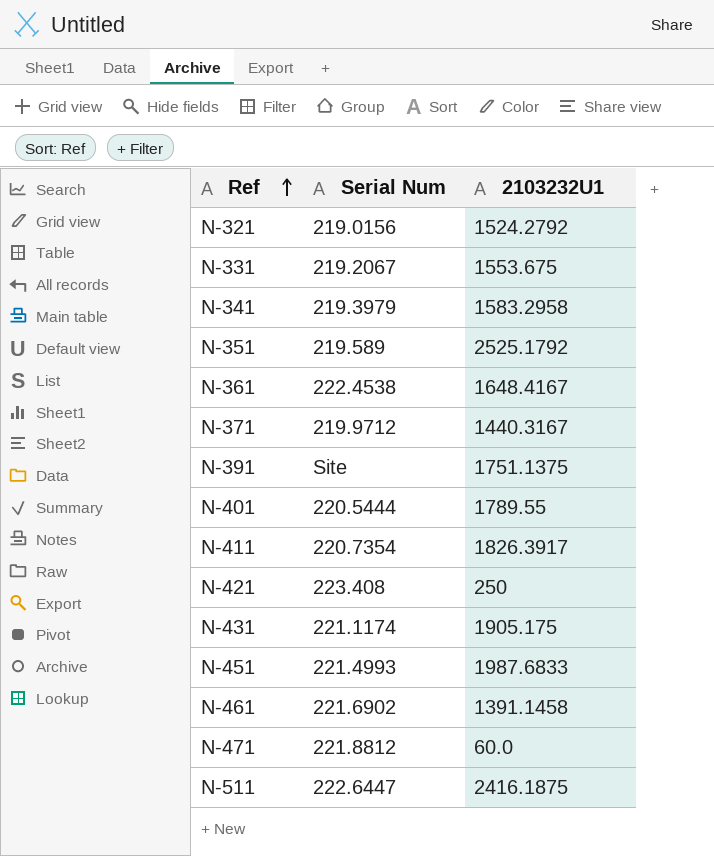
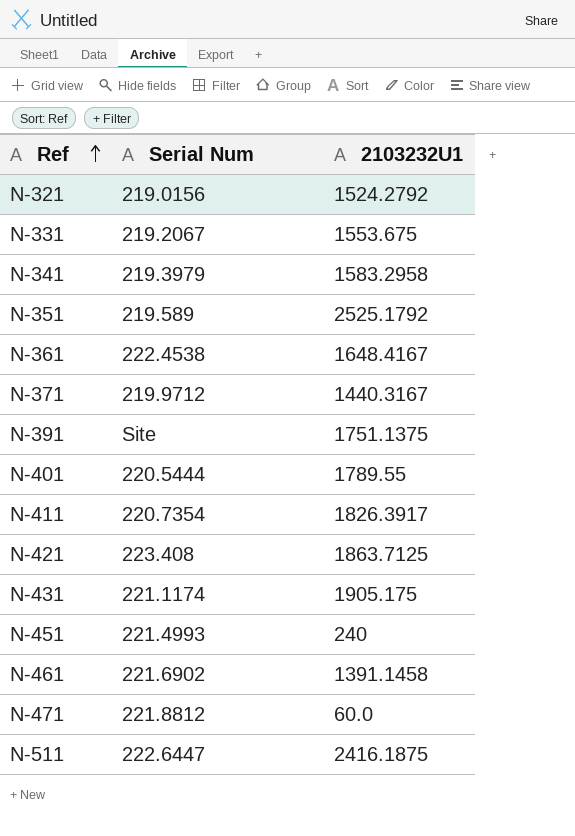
N-421 | 2103232U1: 250 -> 1863.7125
N-451 | 2103232U1: 1987.6833 -> 240

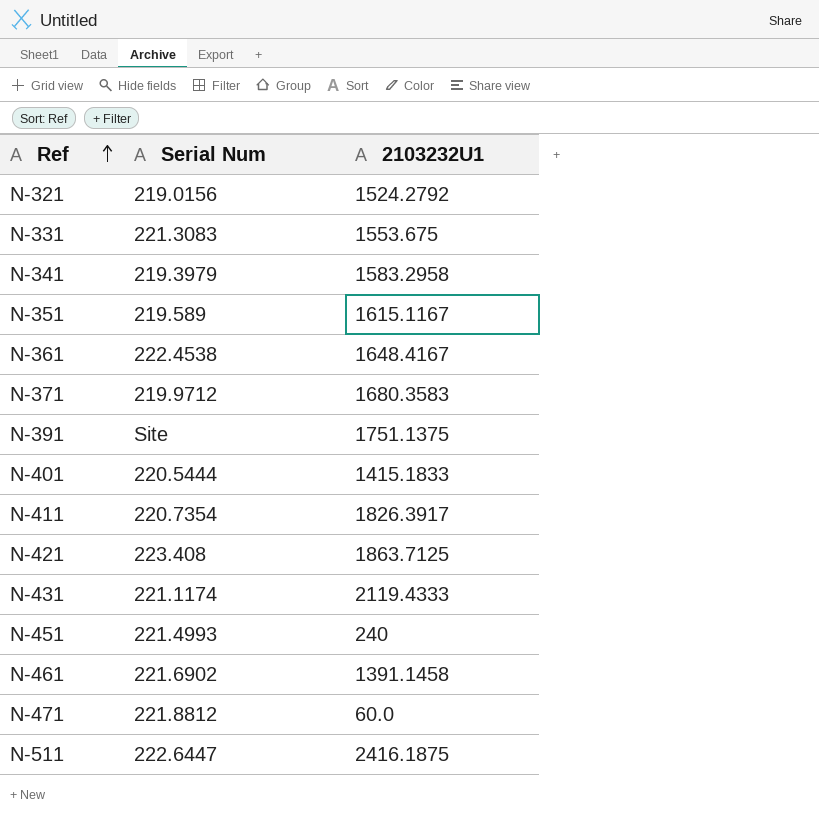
N-331 | Serial Num: 219.2067 -> 221.3083
N-351 | 2103232U1: 2525.1792 -> 1615.1167
N-371 | 2103232U1: 1440.3167 -> 1680.3583
N-401 | 2103232U1: 1789.55 -> 1415.1833
N-431 | 2103232U1: 1905.175 -> 2119.4333

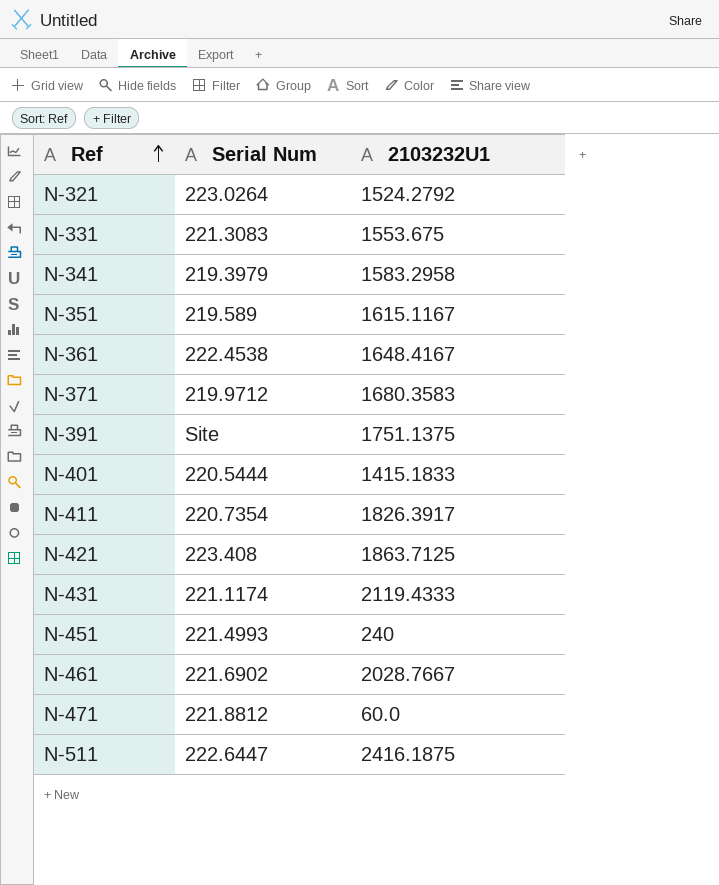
N-321 | Serial Num: 219.0156 -> 223.0264
N-461 | 2103232U1: 1391.1458 -> 2028.7667

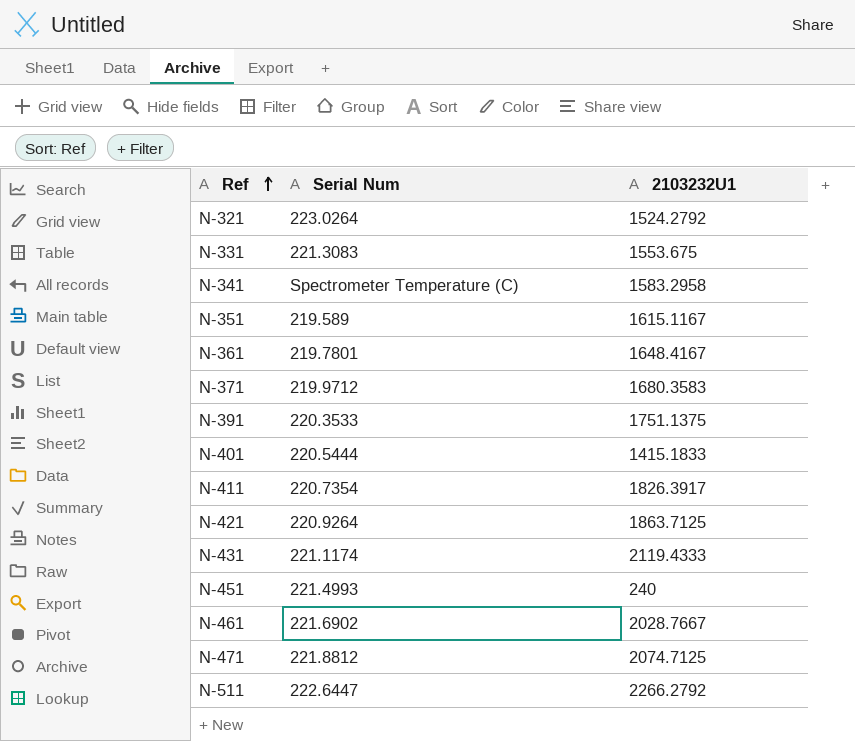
N-341 | Serial Num: 219.3979 -> Spectrometer Temperature (C)
N-361 | Serial Num: 222.4538 -> 219.7801
N-391 | Serial Num: Site -> 220.3533
N-421 | Serial Num: 223.408 -> 220.9264
N-471 | 2103232U1: 60.0 -> 2074.7125
N-511 | 2103232U1: 2416.1875 -> 2266.2792

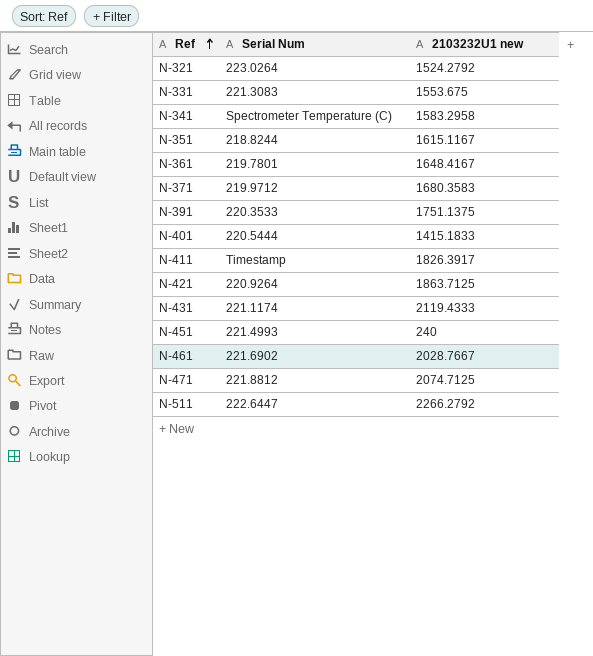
column name: 2103232U1 -> 2103232U1 new
N-351 | Serial Num: 219.589 -> 218.8244
N-411 | Serial Num: 220.7354 -> Timestamp

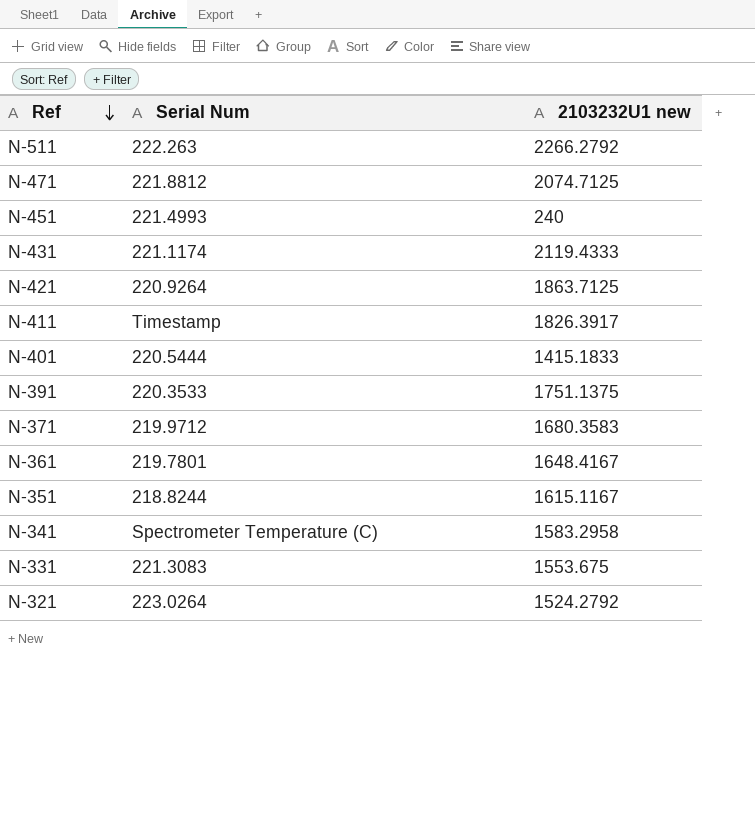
row order: Ref ascending -> Ref descending
row N-461: 221.6902 | 2028.7667 -> none
N-511 | Serial Num: 222.6447 -> 222.263

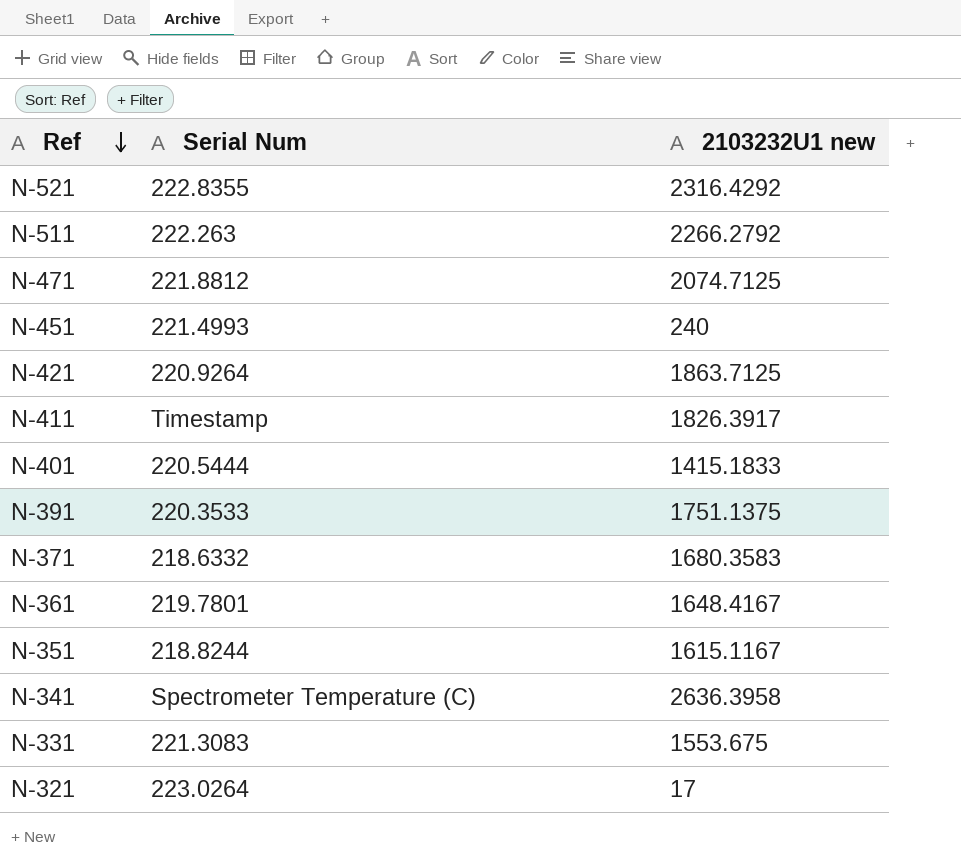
row N-431: 221.1174 | 2119.4333 -> none
row N-521: none -> 222.8355 | 2316.4292
N-371 | Serial Num: 219.9712 -> 218.6332
N-341 | 2103232U1 new: 1583.2958 -> 2636.3958
N-321 | 2103232U1 new: 1524.2792 -> 17

